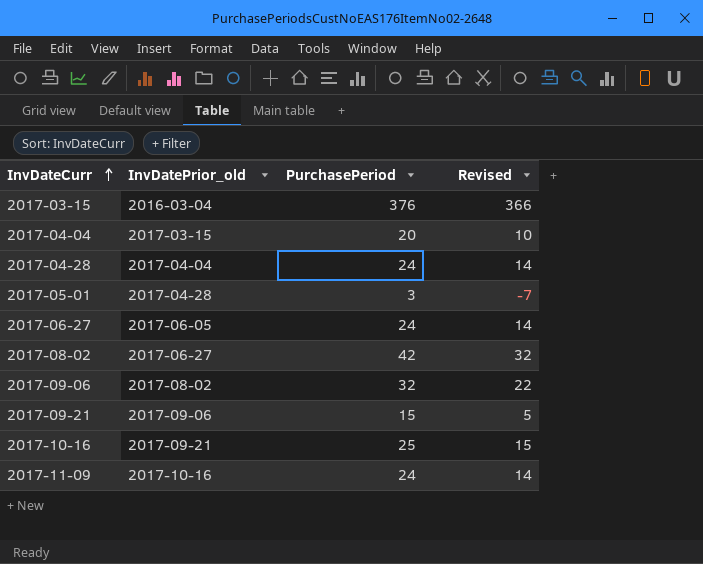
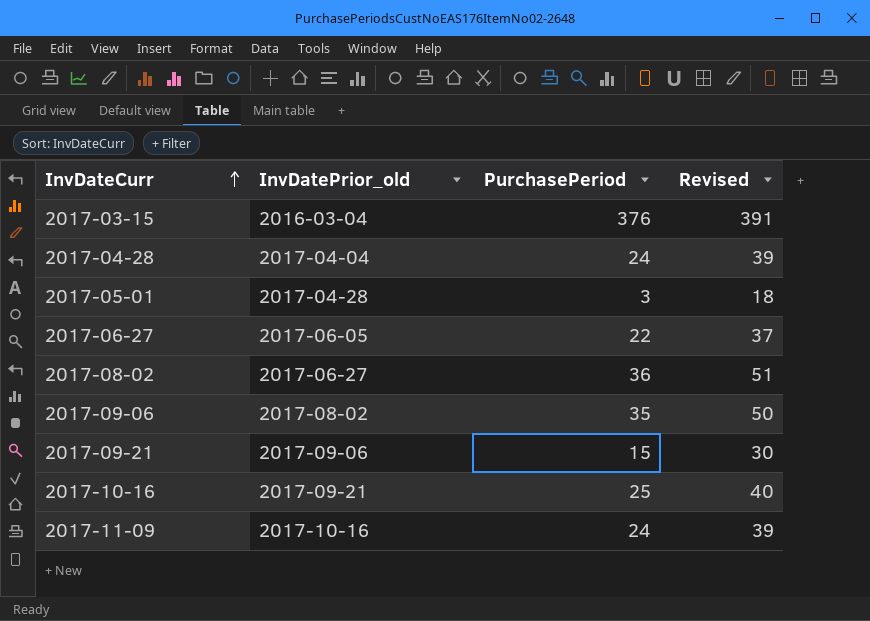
column Revised | formula: [PurchasePeriod] - 10 -> [PurchasePeriod] + 15
row 2017-04-04: 2017-03-15 | 20 | 10 -> none
2017-06-27 | PurchasePeriod: 24 -> 22
2017-08-02 | PurchasePeriod: 42 -> 36
2017-09-06 | PurchasePeriod: 32 -> 35

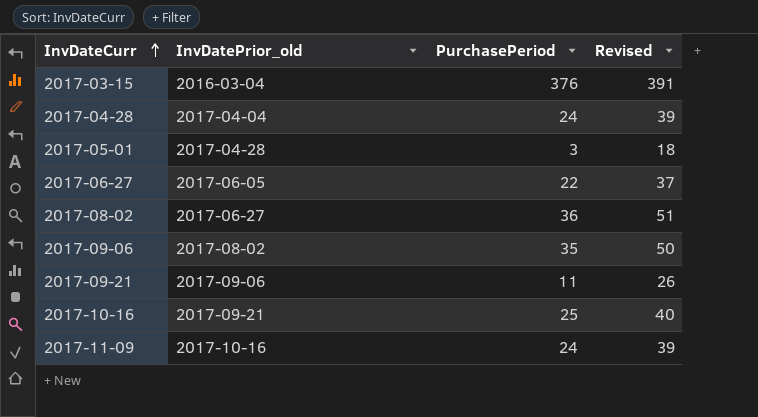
2017-09-21 | PurchasePeriod: 15 -> 11
2017-09-21 | Revised: 30 -> 26

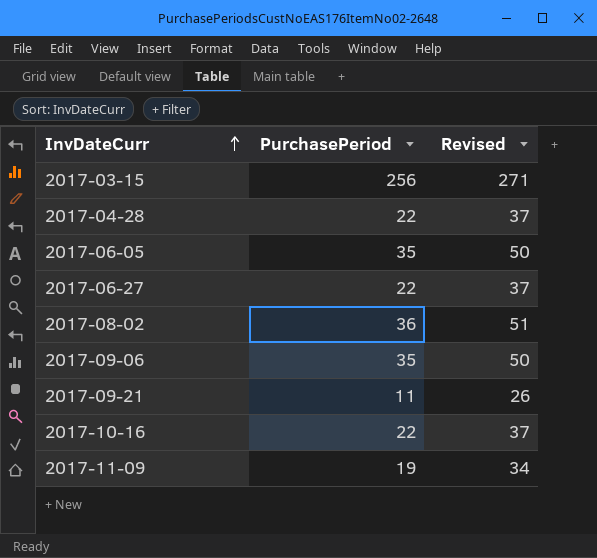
column InvDatePrior_old | position: 2 -> none
row 2017-05-01: 2017-04-28 | 3 | 18 -> none
2017-03-15 | PurchasePeriod: 376 -> 256
2017-03-15 | Revised: 391 -> 271
2017-04-28 | PurchasePeriod: 24 -> 22
2017-04-28 | Revised: 39 -> 37
row 2017-06-05: none -> 35 | 50
2017-10-16 | PurchasePeriod: 25 -> 22
2017-10-16 | Revised: 40 -> 37
2017-11-09 | PurchasePeriod: 24 -> 19
2017-11-09 | Revised: 39 -> 34

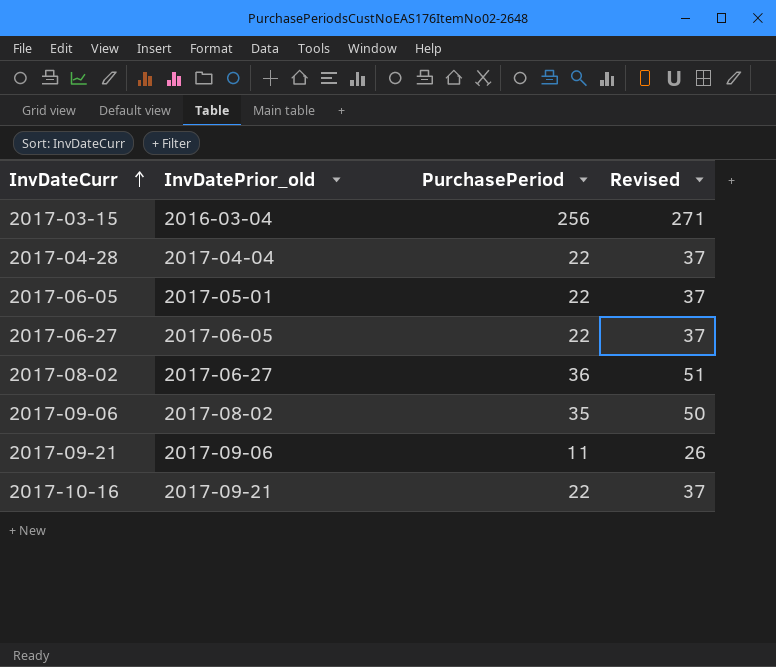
column InvDatePrior_old | position: none -> 2
row 2017-11-09: 19 | 34 -> none
2017-06-05 | PurchasePeriod: 35 -> 22
2017-06-05 | Revised: 50 -> 37

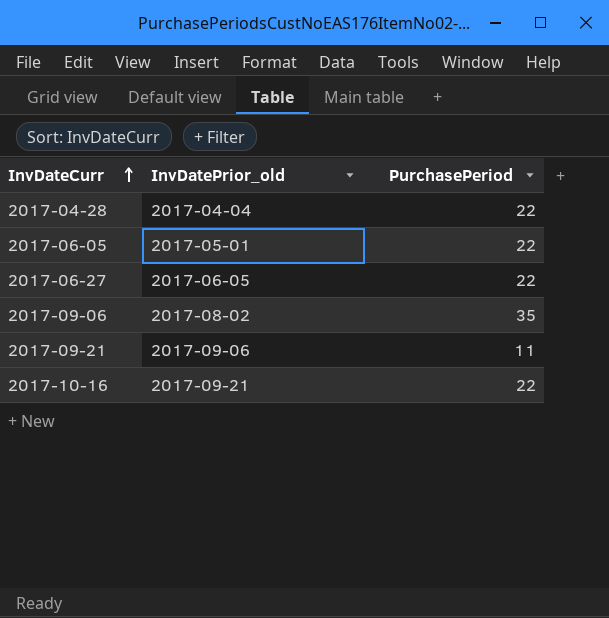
column Revised | formula: [PurchasePeriod] + 15 -> none
row 2017-03-15: 2016-03-04 | 256 | 271 -> none
row 2017-08-02: 2017-06-27 | 36 | 51 -> none

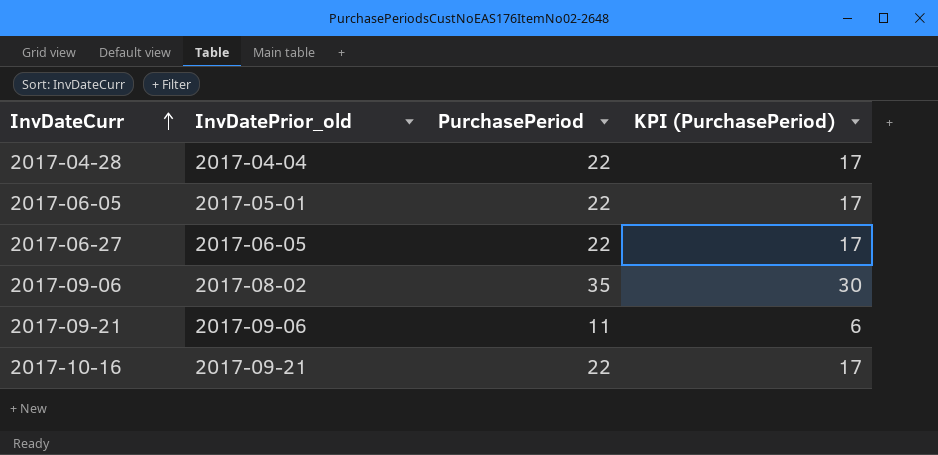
column KPI (PurchasePeriod) | formula: none -> [PurchasePeriod] - 5

